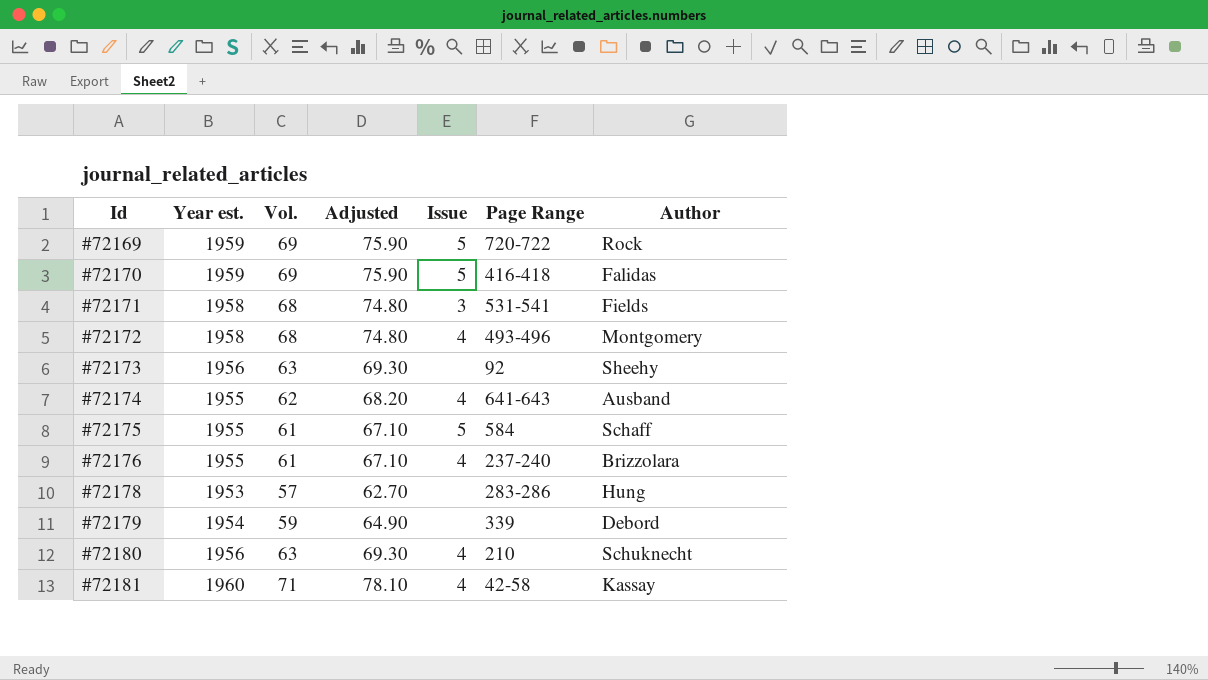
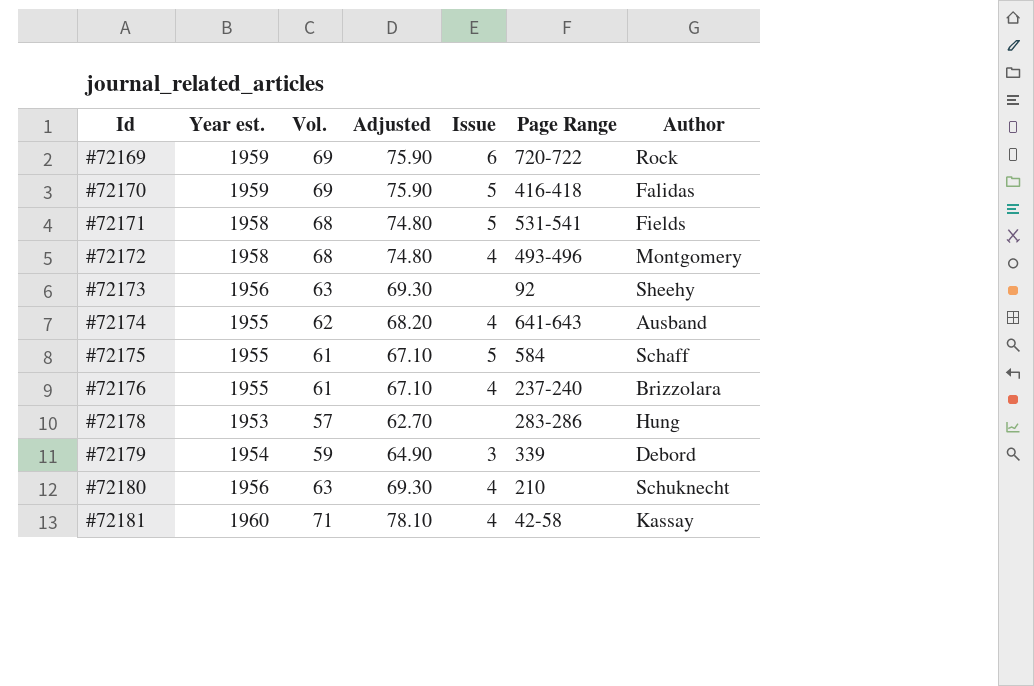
#72169 | Issue: 5 -> 6
#72171 | Issue: 3 -> 5
#72179 | Issue: none -> 3

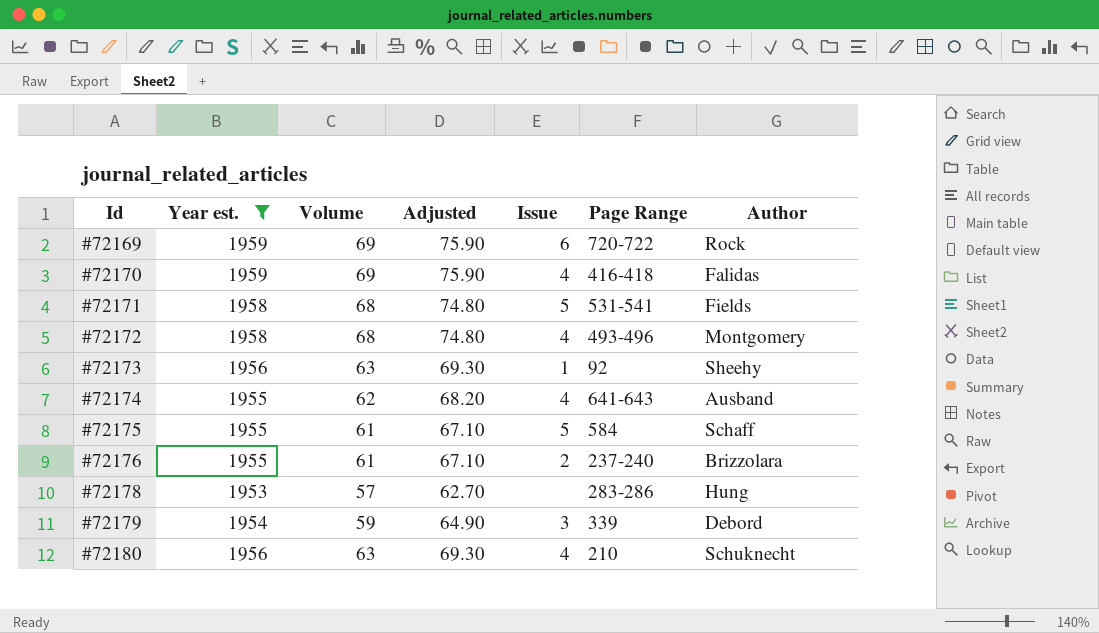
filter: none -> Year est. != 1960
column name: Vol. -> Volume
#72170 | Issue: 5 -> 4
#72173 | Issue: none -> 1
#72176 | Issue: 4 -> 2

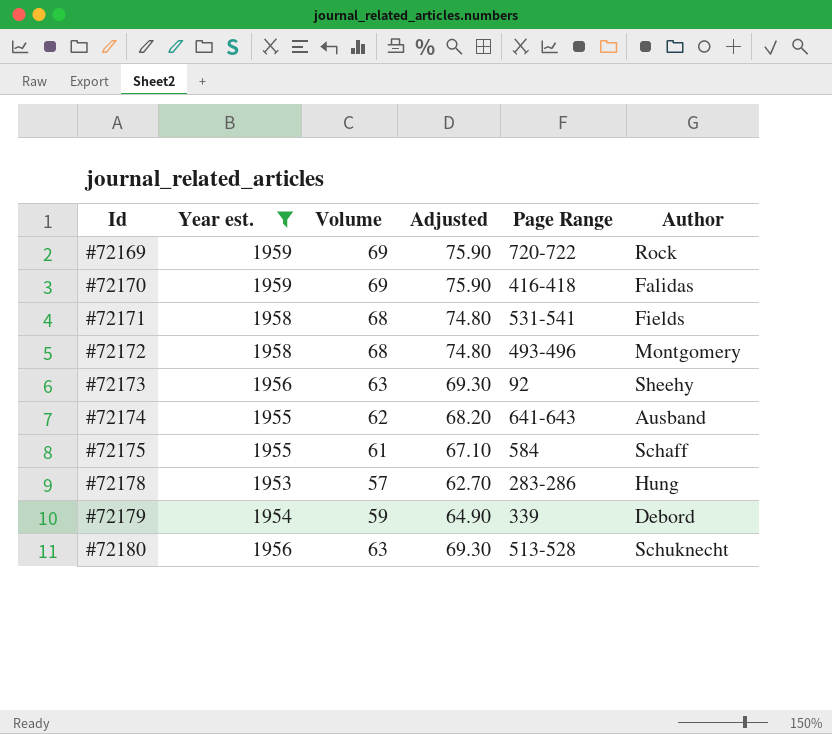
column Issue | position: 5 -> none
row #72176: 1955 | 61 | 67.10 | 2 | 237-240 | Brizzolara -> none
#72180 | Page Range: 210 -> 513-528

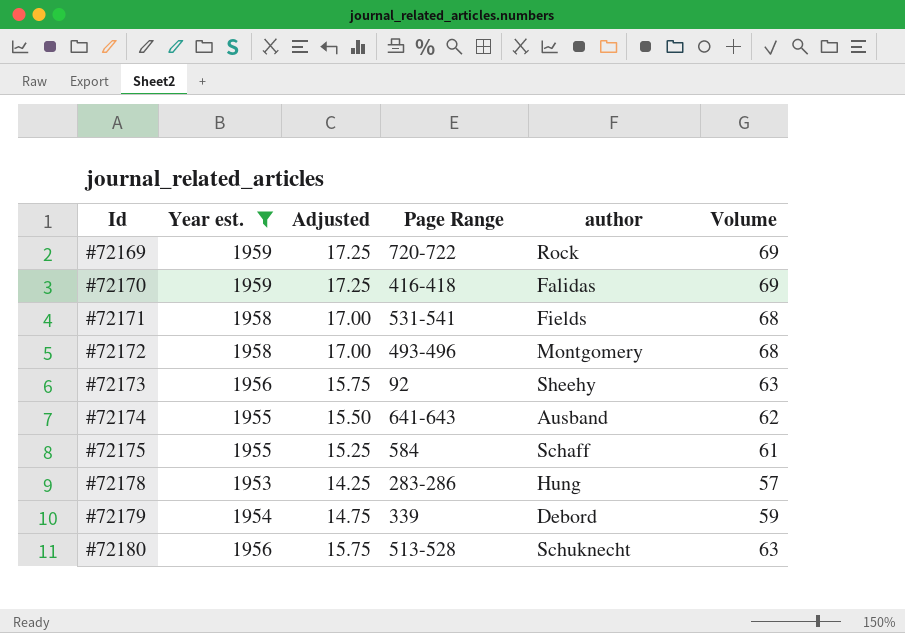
column Adjusted | formula: [Volume] * 1.1 -> [Volume] * 0.25
column name: Author -> author
column Volume | position: 3 -> 6

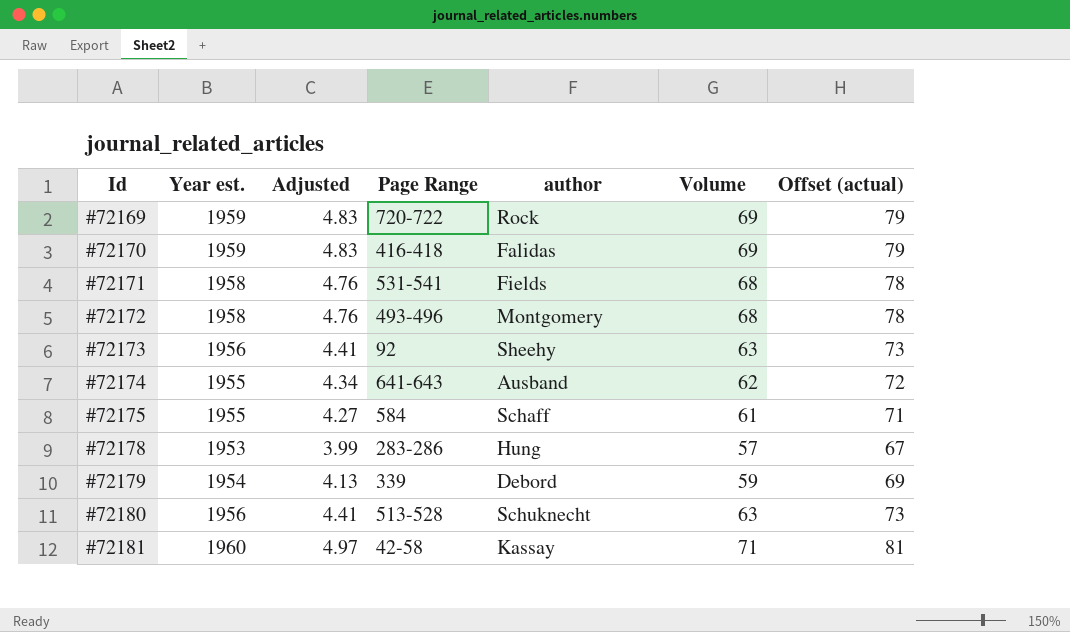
filter: Year est. != 1960 -> none
column Adjusted | formula: [Volume] * 0.25 -> [Volume] * 0.07
column Offset (actual) | formula: none -> [Volume] + 10

